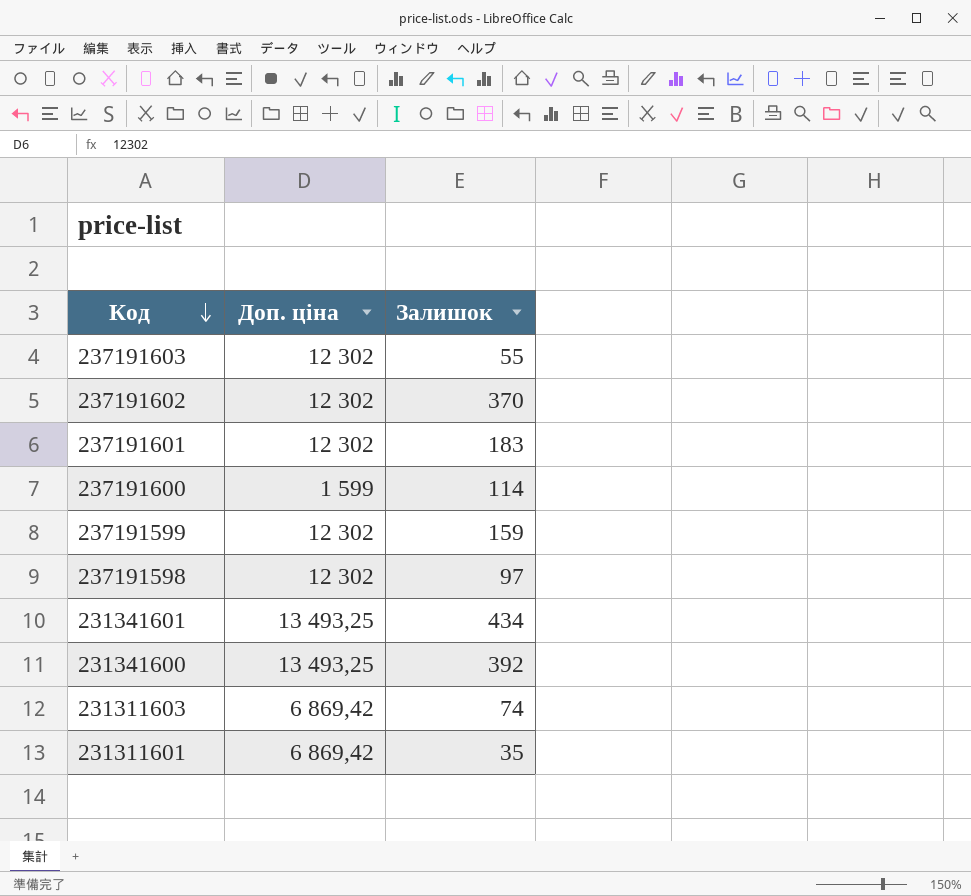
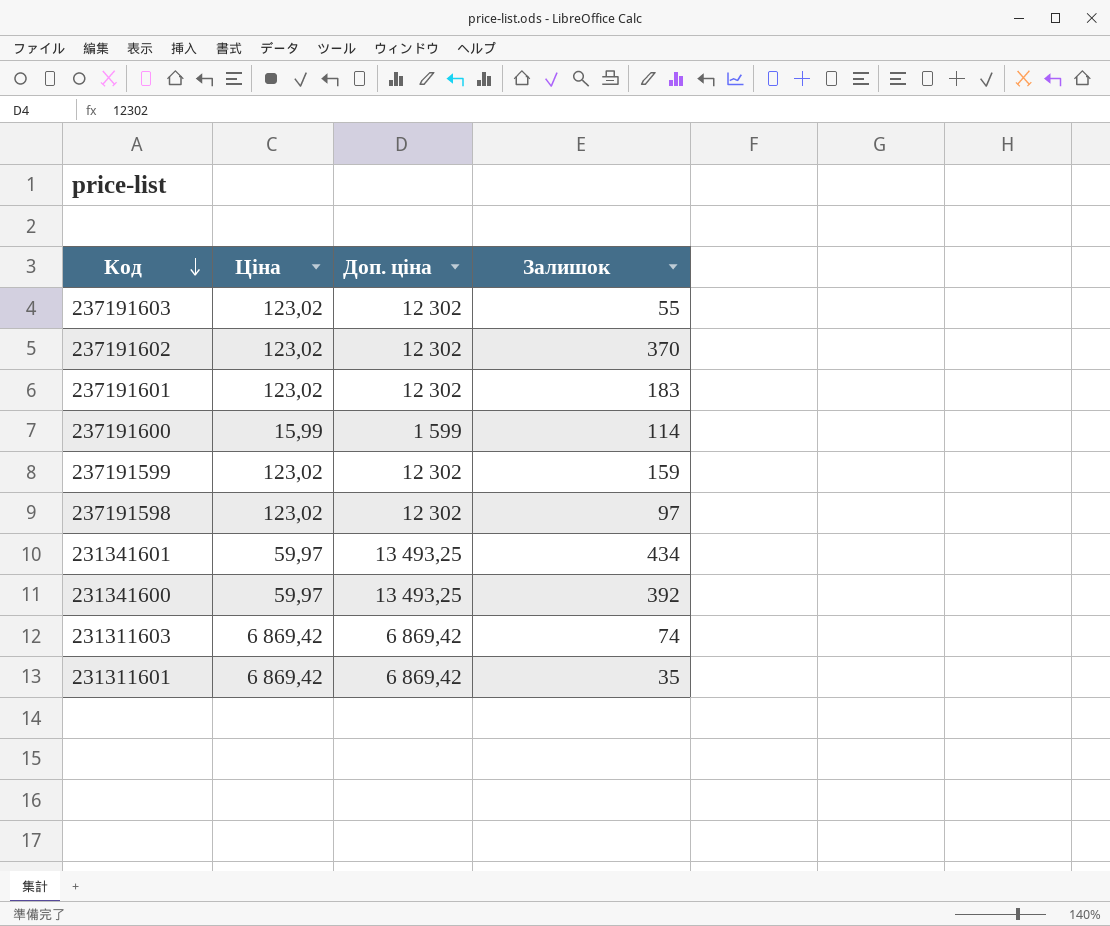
column Ціна | position: none -> 2

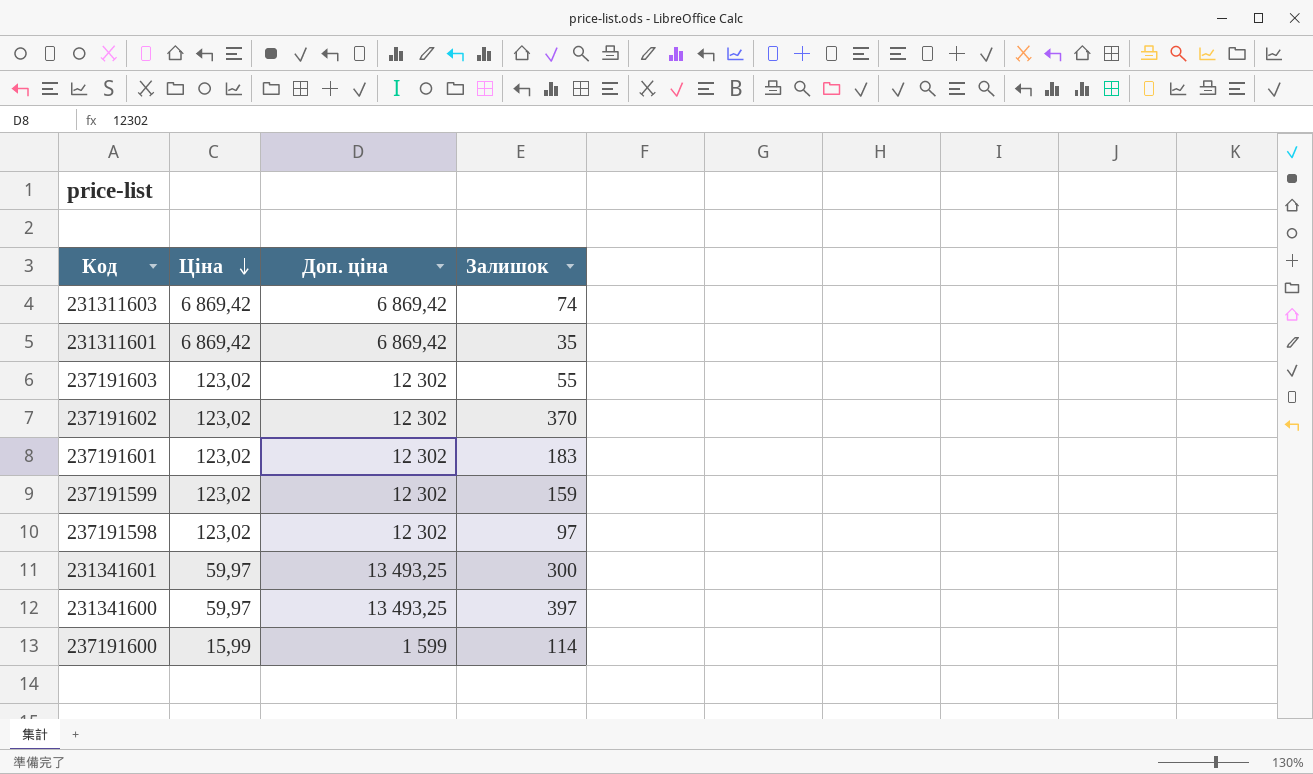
row order: Код descending -> Ціна descending
231341601 | Залишок: 434 -> 300
231341600 | Залишок: 392 -> 397

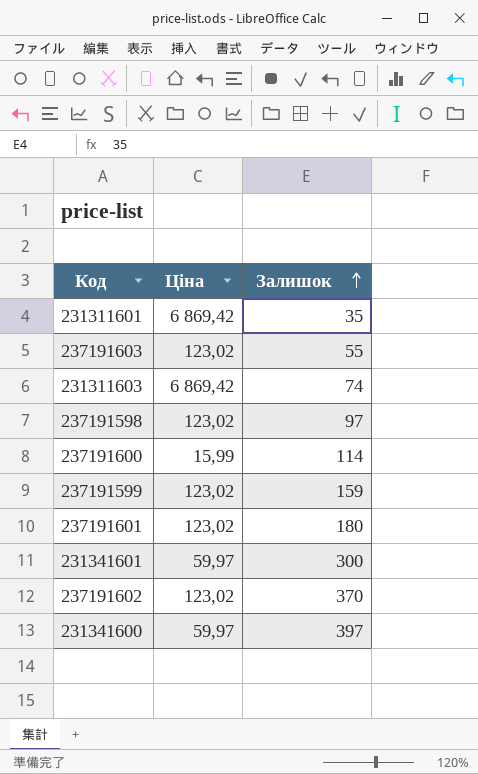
row order: Ціна descending -> Залишок ascending
column Доп. ціна | position: 3 -> none
237191601 | Залишок: 183 -> 180

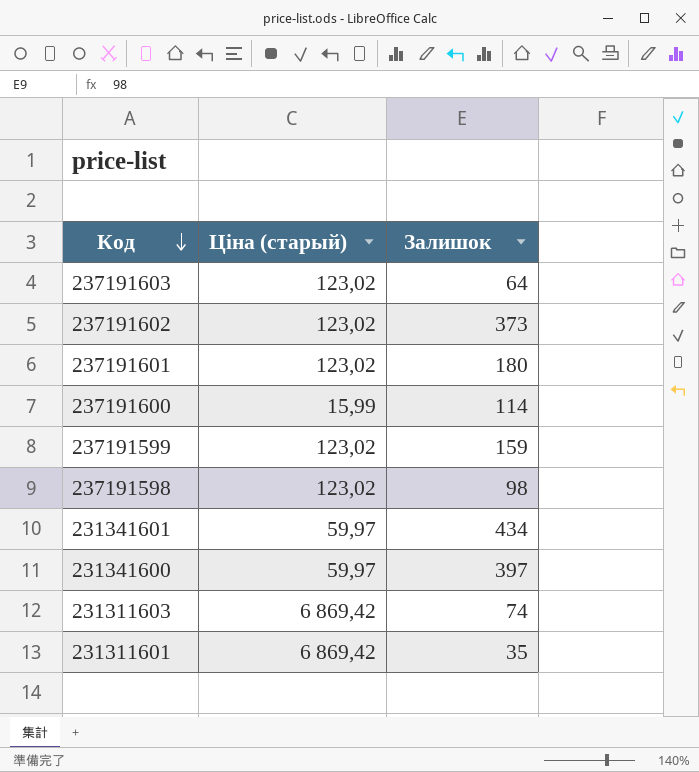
row order: Залишок ascending -> Код descending
column name: Ціна -> Ціна (старый)
237191603 | Залишок: 55 -> 64
237191602 | Залишок: 370 -> 373
237191598 | Залишок: 97 -> 98
231341601 | Залишок: 300 -> 434

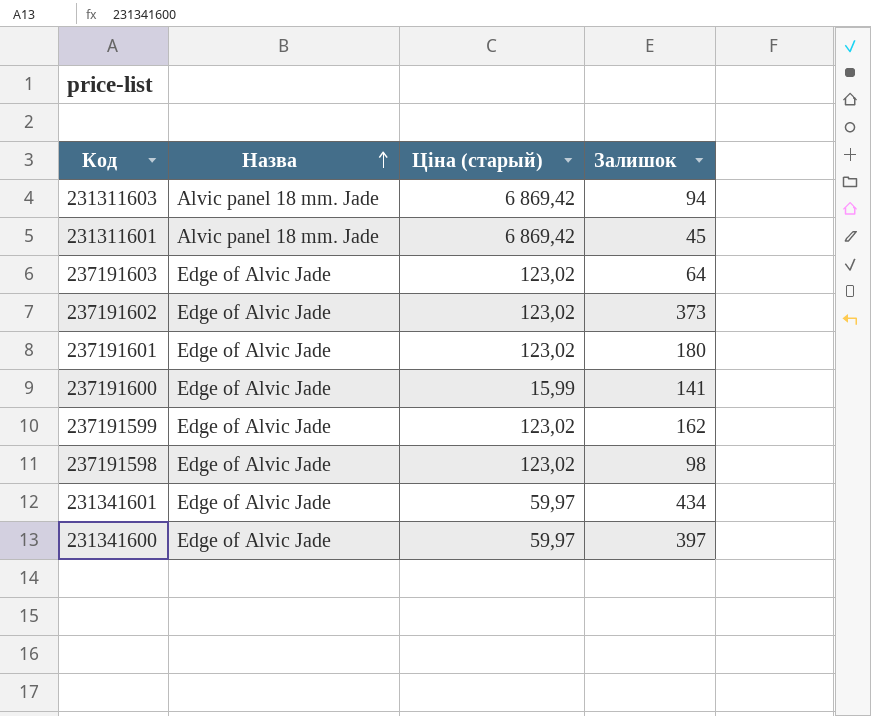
row order: Код descending -> Назва ascending
column Назва | position: none -> 2
231311603 | Залишок: 74 -> 94
231311601 | Залишок: 35 -> 45
237191600 | Залишок: 114 -> 141
237191599 | Залишок: 159 -> 162

